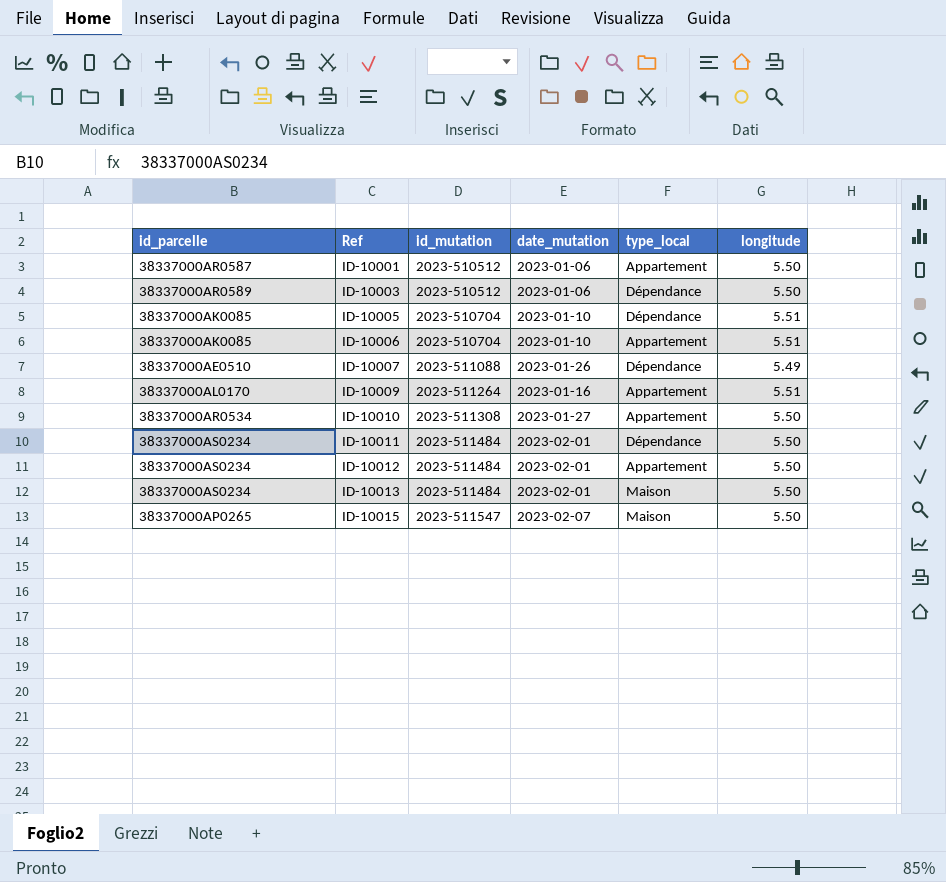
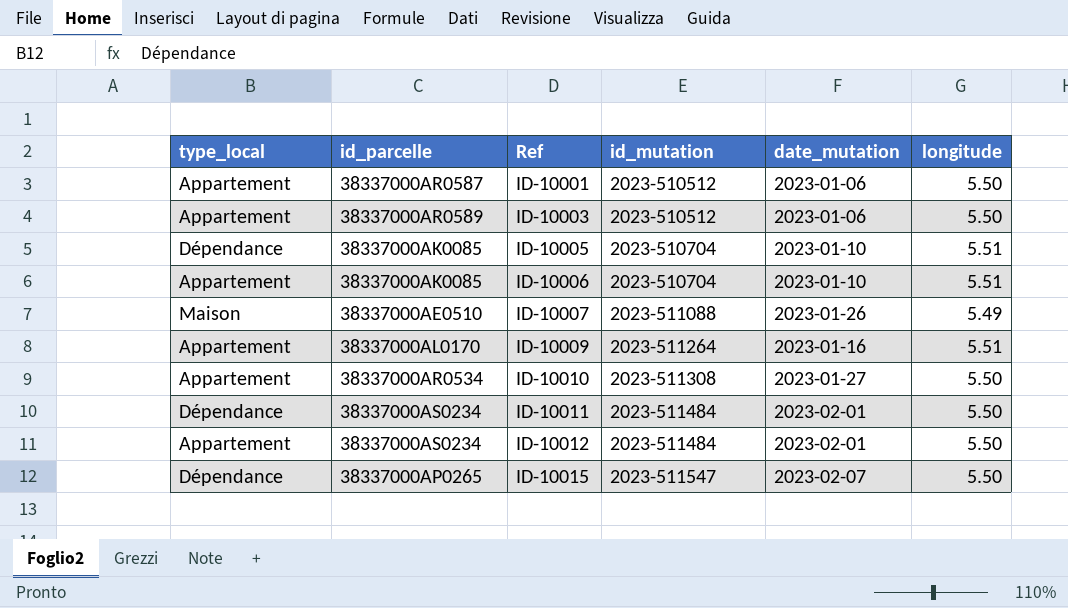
column type_local | position: 5 -> 1
row ID-10013: 38337000AS0234 | 2023-511484 | 2023-02-01 | Maison | 5.50 -> none
ID-10003 | type_local: Dépendance -> Appartement
ID-10007 | type_local: Dépendance -> Maison
ID-10015 | type_local: Maison -> Dépendance

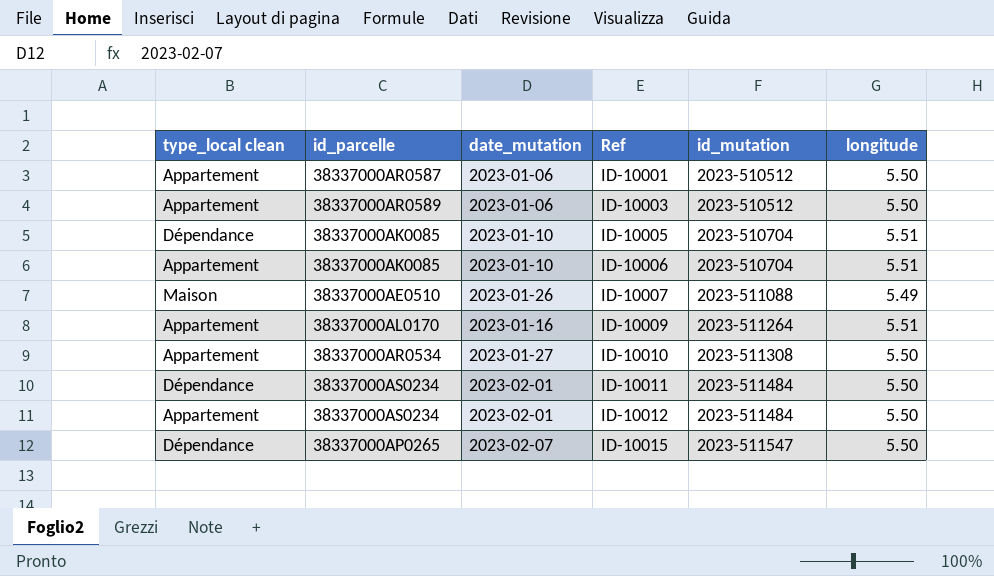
column name: type_local -> type_local clean
column date_mutation | position: 5 -> 3

